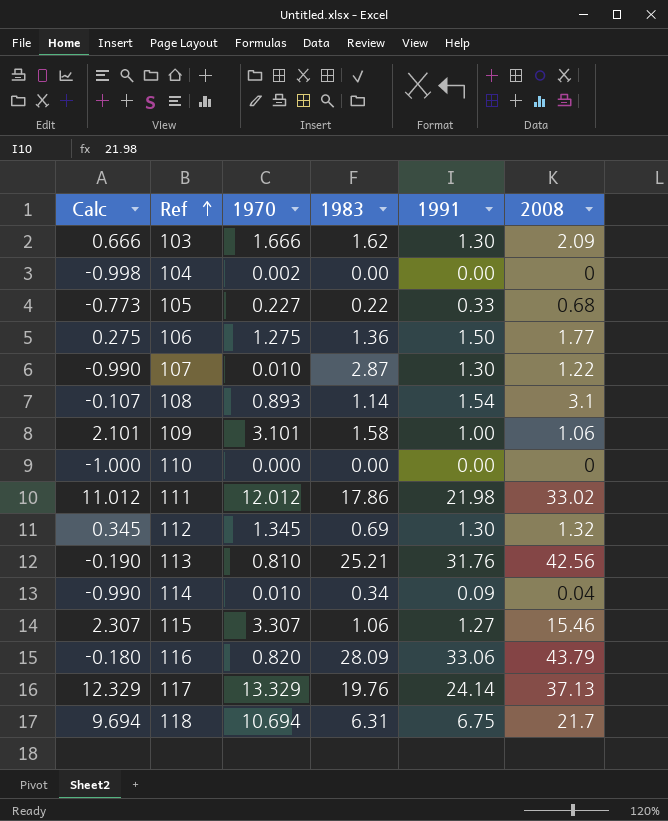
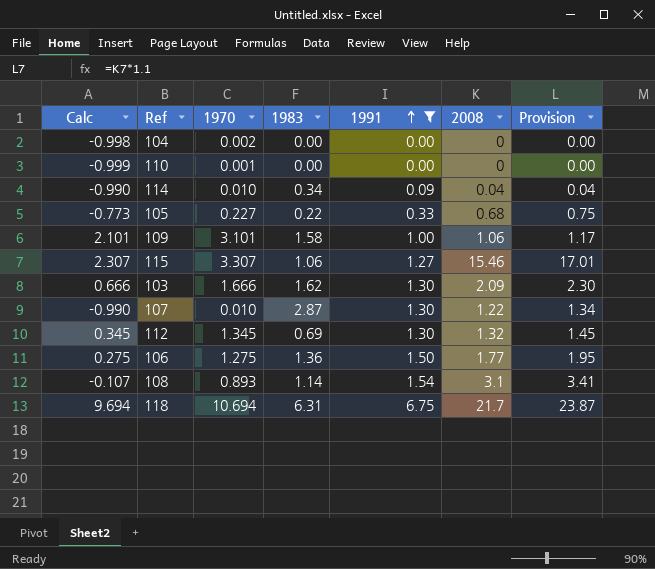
filter: none -> 1991 <= 6.75
row order: Ref ascending -> 1991 ascending
column Provision | formula: none -> [2008] * 1.1
110 | Calc: -1.000 -> -0.999
110 | 1970: 0.000 -> 0.001

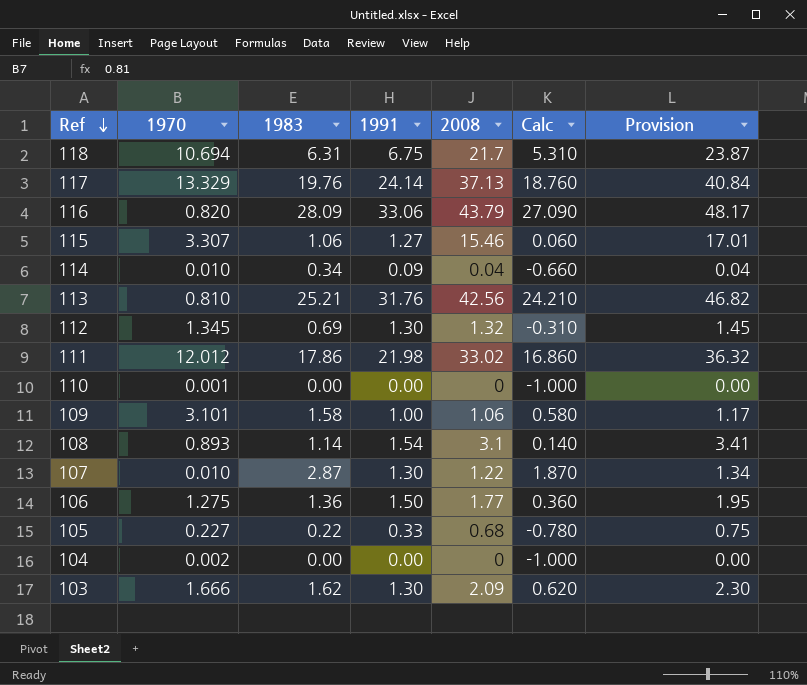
filter: 1991 <= 6.75 -> none
row order: 1991 ascending -> Ref descending
column Calc | formula: [1970] - 1 -> [1983] - 1
column Calc | position: 1 -> 6

